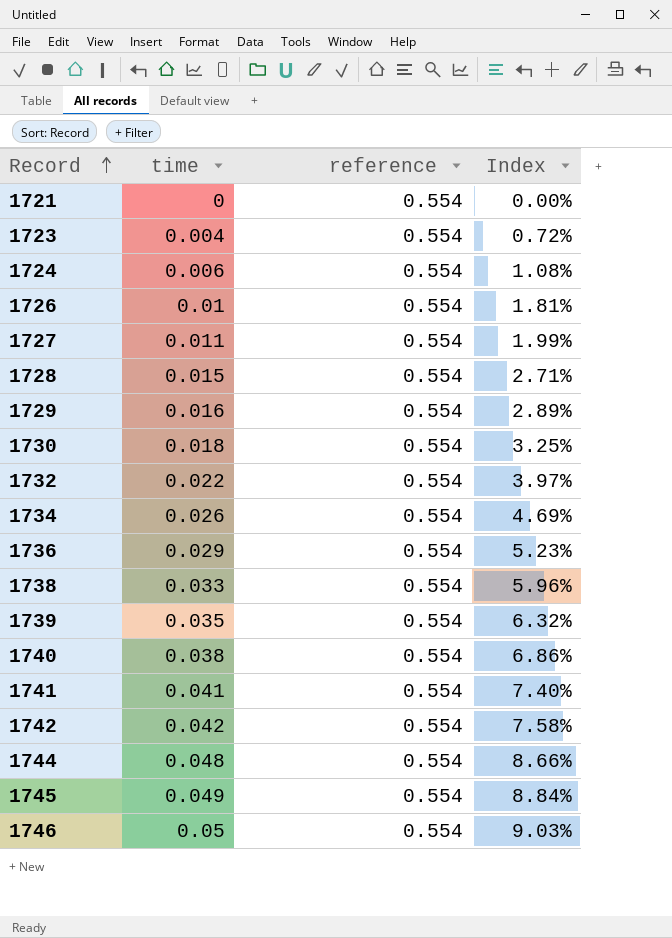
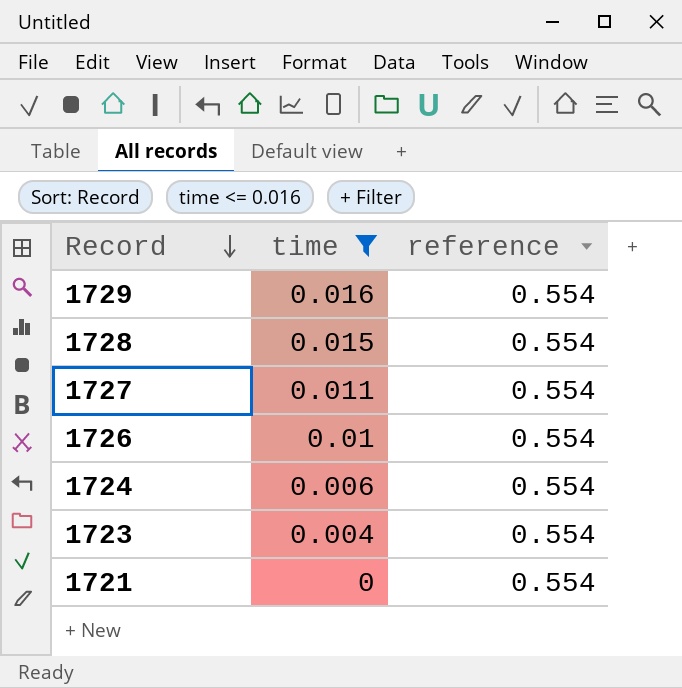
filter: none -> time <= 0.016
row order: Record ascending -> Record descending
column Index | formula: [time] / [reference] -> none

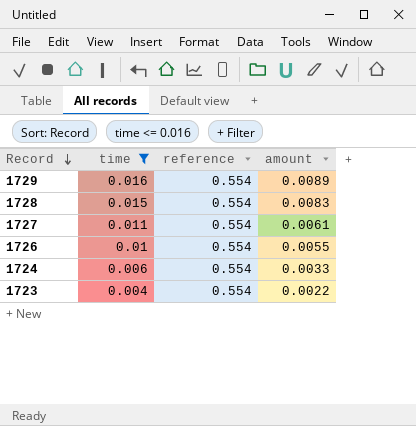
column amount | formula: none -> [time] * [reference]
row 1721: 0 | 0.554 -> none

